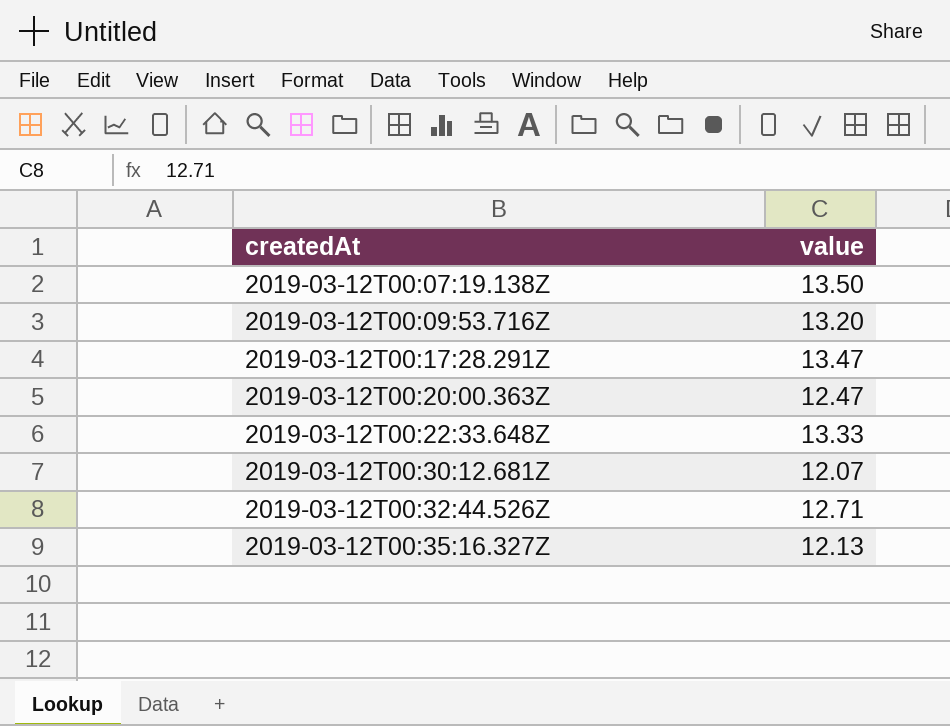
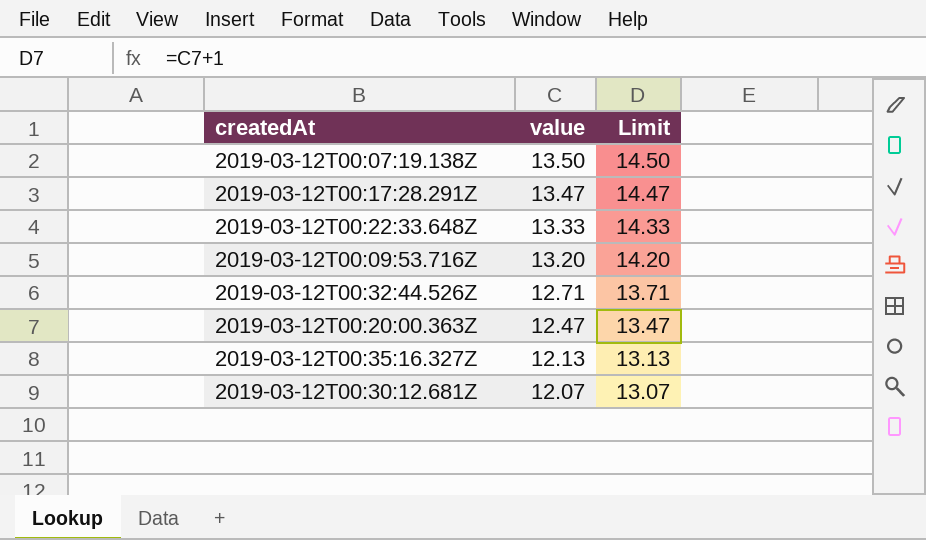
row order: createdAt ascending -> value descending
column Limit | formula: none -> [value] + 1

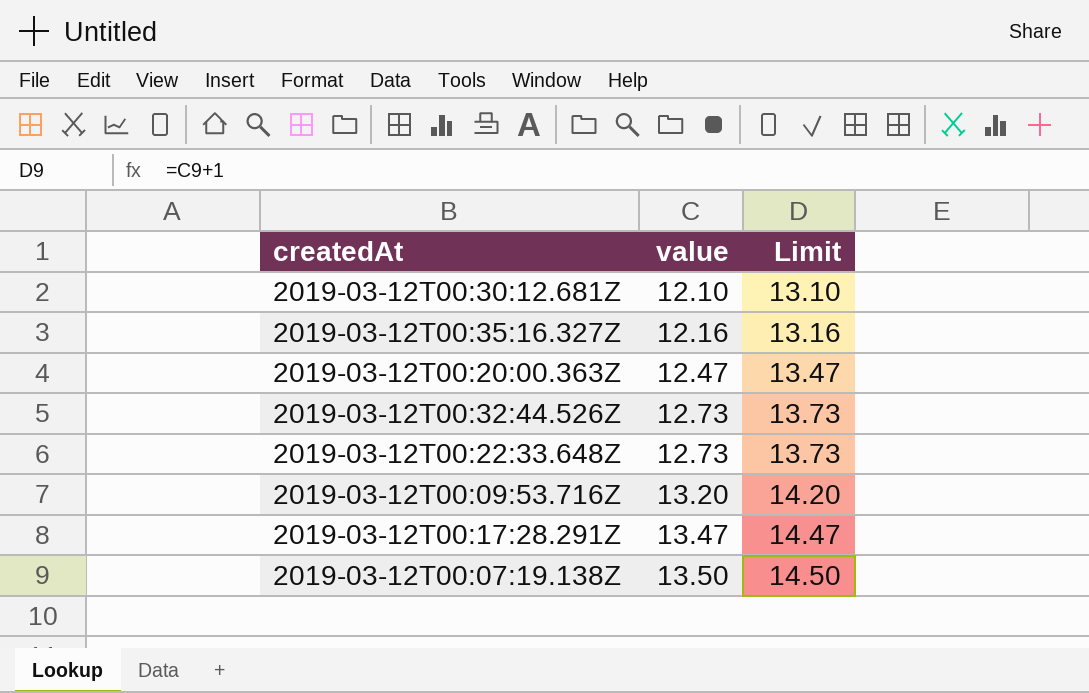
row order: value descending -> value ascending
2019-03-12T00:30:12.681Z | value: 12.07 -> 12.10
2019-03-12T00:30:12.681Z | Limit: 13.07 -> 13.10
2019-03-12T00:35:16.327Z | value: 12.13 -> 12.16
2019-03-12T00:35:16.327Z | Limit: 13.13 -> 13.16
2019-03-12T00:32:44.526Z | value: 12.71 -> 12.73
2019-03-12T00:32:44.526Z | Limit: 13.71 -> 13.73
2019-03-12T00:22:33.648Z | value: 13.33 -> 12.73
2019-03-12T00:22:33.648Z | Limit: 14.33 -> 13.73

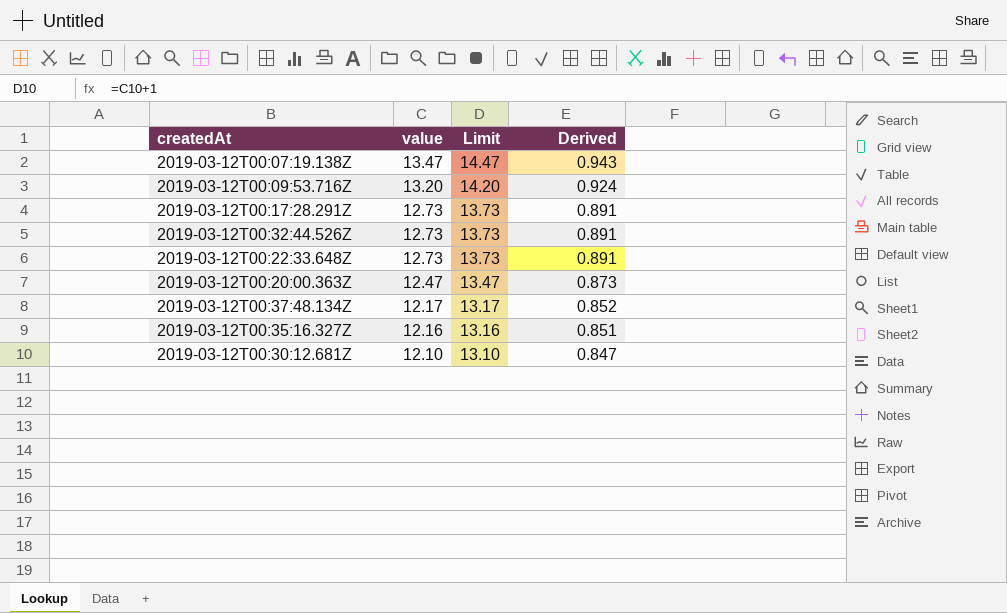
row order: value ascending -> value descending
column Derived | formula: none -> [value] * 0.07
2019-03-12T00:07:19.138Z | value: 13.50 -> 13.47
2019-03-12T00:07:19.138Z | Limit: 14.50 -> 14.47
2019-03-12T00:17:28.291Z | value: 13.47 -> 12.73
2019-03-12T00:17:28.291Z | Limit: 14.47 -> 13.73
row 2019-03-12T00:37:48.134Z: none -> 12.17 | 13.17 | 0.852

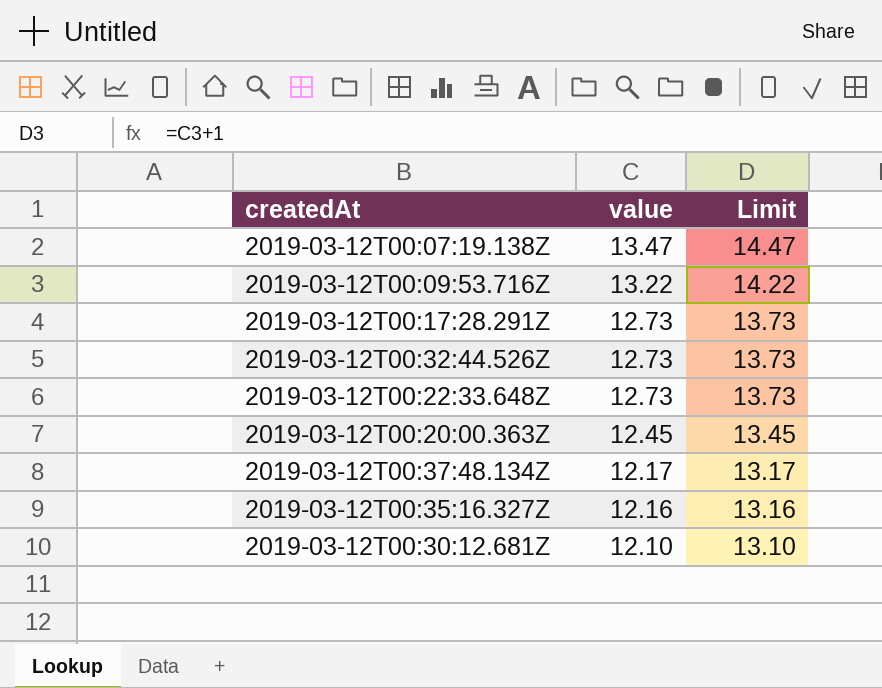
column Derived | formula: [value] * 0.07 -> none
2019-03-12T00:09:53.716Z | value: 13.20 -> 13.22
2019-03-12T00:09:53.716Z | Limit: 14.20 -> 14.22
2019-03-12T00:20:00.363Z | value: 12.47 -> 12.45
2019-03-12T00:20:00.363Z | Limit: 13.47 -> 13.45

